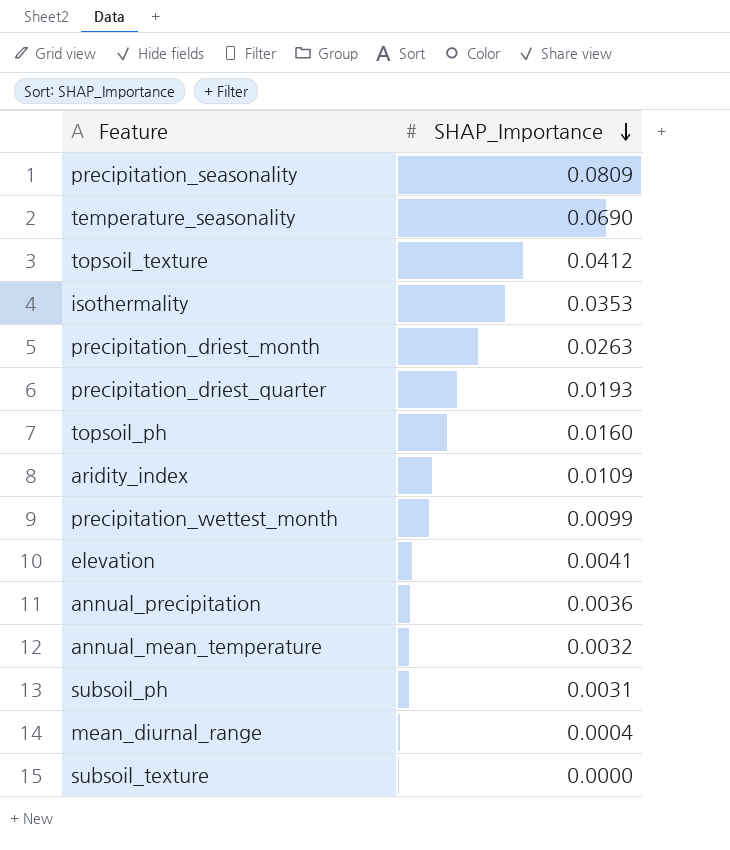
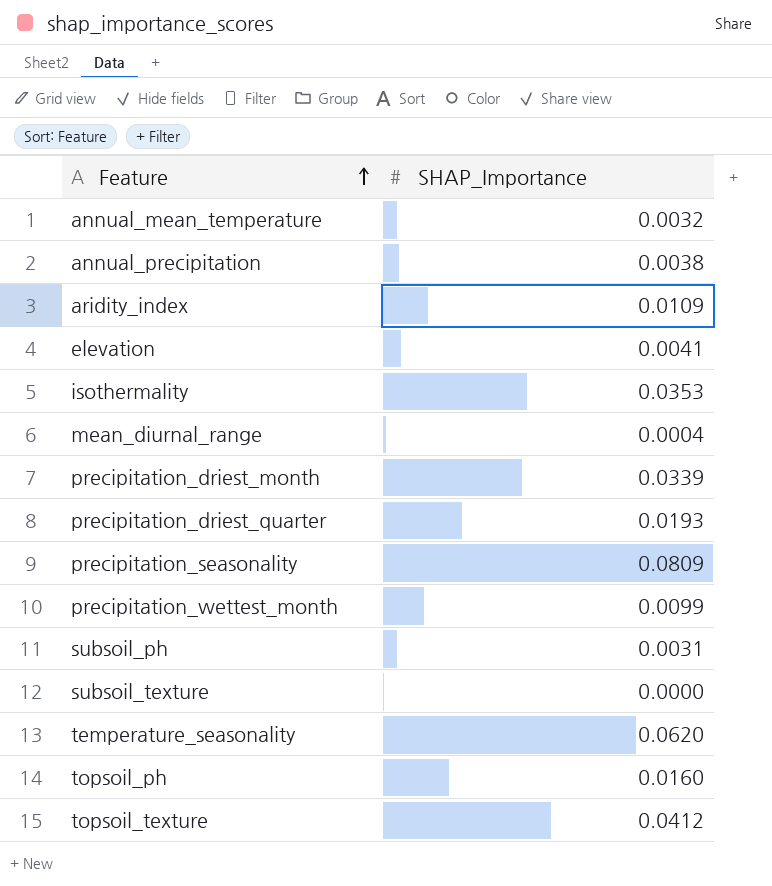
row order: SHAP_Importance descending -> Feature ascending
annual_precipitation | SHAP_Importance: 0.0036 -> 0.0038
precipitation_driest_month | SHAP_Importance: 0.0263 -> 0.0339
temperature_seasonality | SHAP_Importance: 0.0690 -> 0.0620

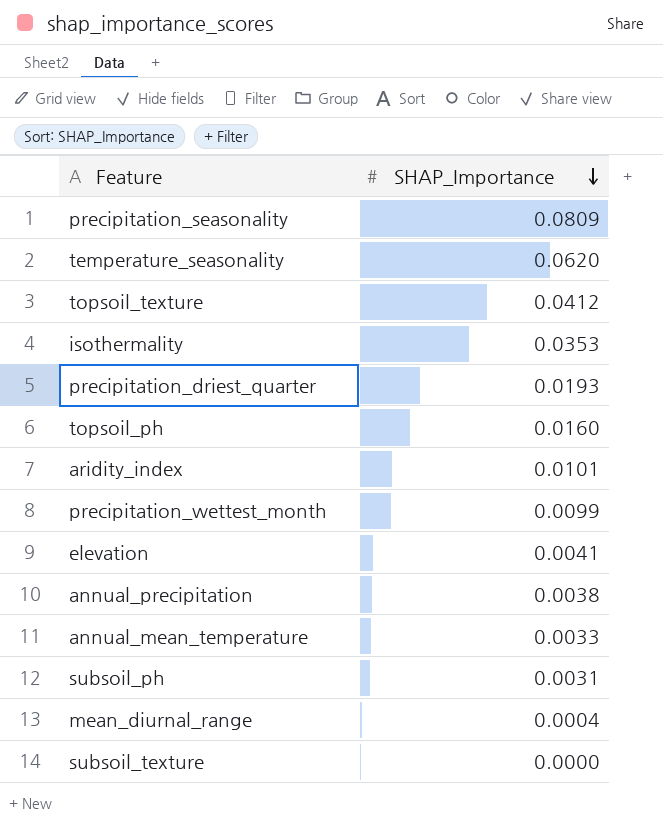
row order: Feature ascending -> SHAP_Importance descending
row precipitation_driest_month: 0.0339 -> none
aridity_index | SHAP_Importance: 0.0109 -> 0.0101
annual_mean_temperature | SHAP_Importance: 0.0032 -> 0.0033

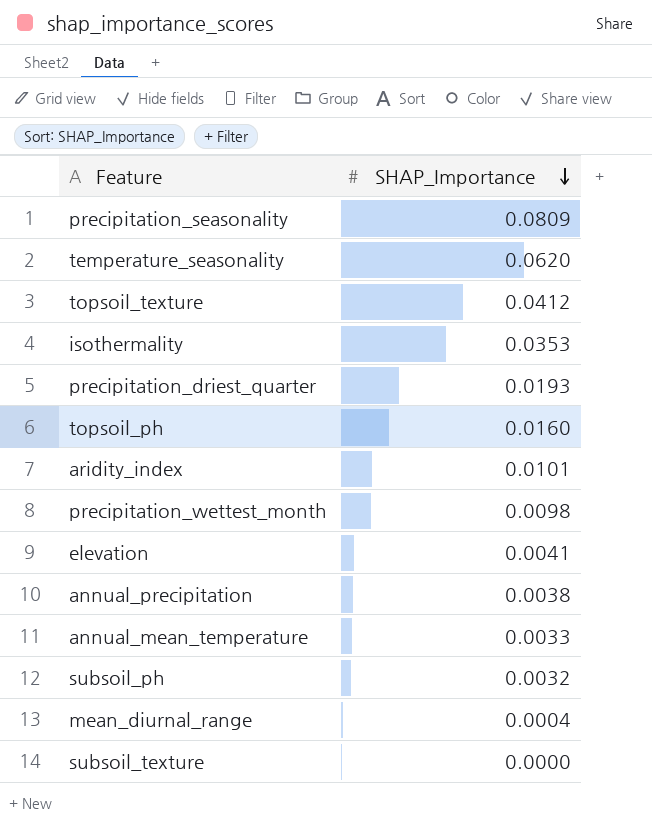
precipitation_wettest_month | SHAP_Importance: 0.0099 -> 0.0098
subsoil_ph | SHAP_Importance: 0.0031 -> 0.0032

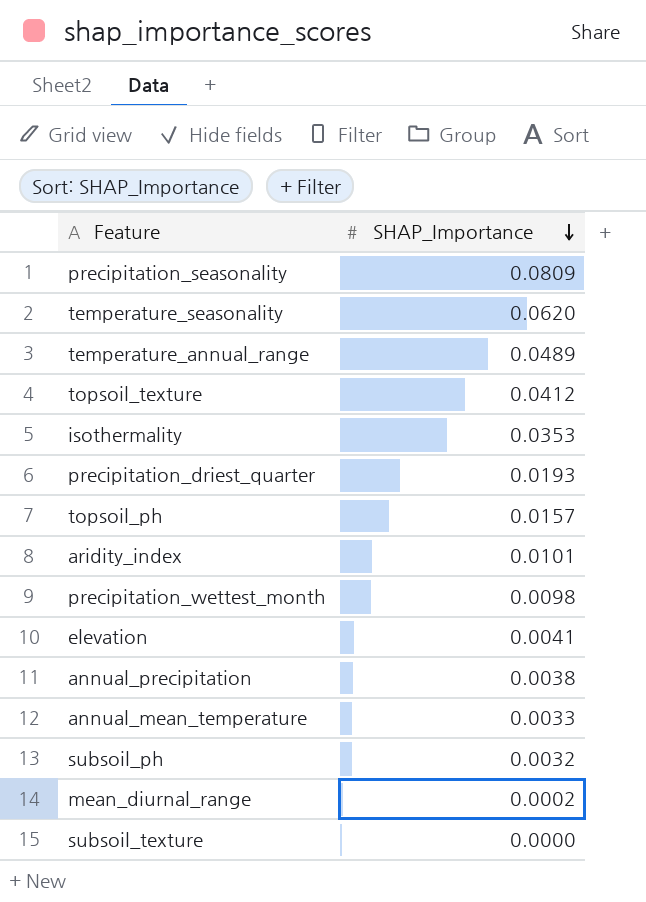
row temperature_annual_range: none -> 0.0489
topsoil_ph | SHAP_Importance: 0.0160 -> 0.0157
mean_diurnal_range | SHAP_Importance: 0.0004 -> 0.0002

